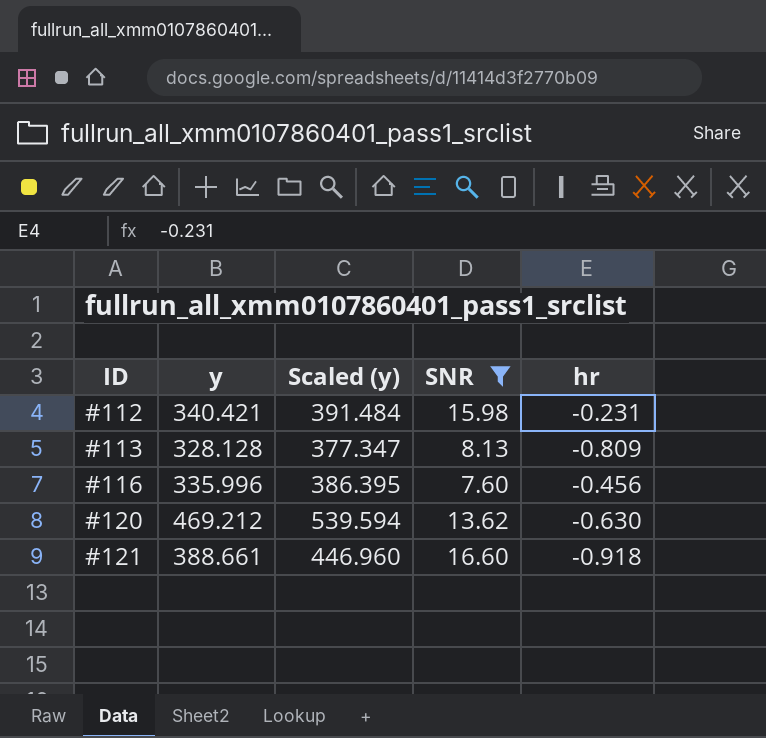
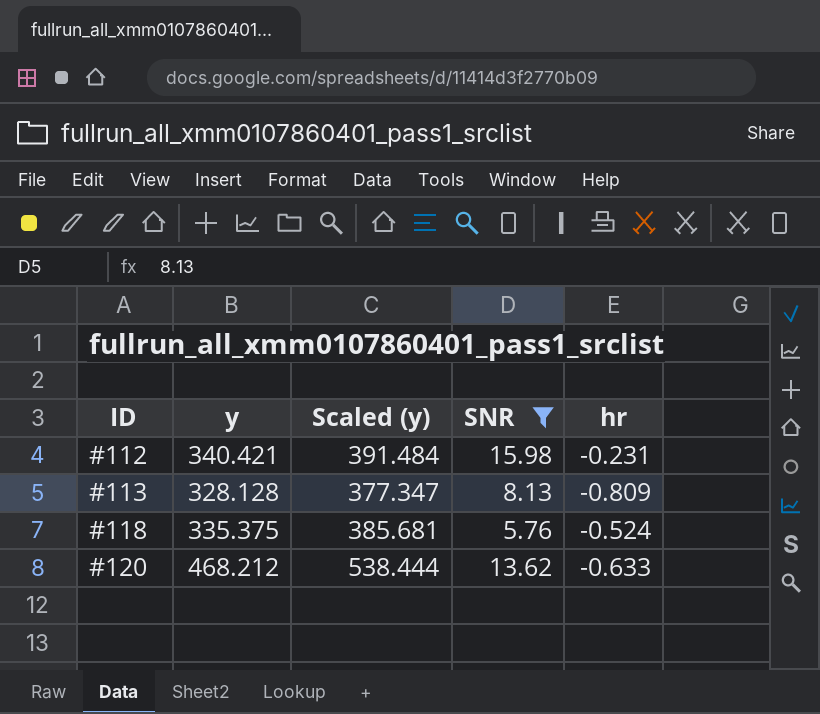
row #116: 335.996 | 386.395 | 7.60 | -0.456 -> none
row #121: 388.661 | 446.960 | 16.60 | -0.918 -> none
row #118: none -> 335.375 | 385.681 | 5.76 | -0.524
#120 | y: 469.212 -> 468.212
#120 | Scaled (y): 539.594 -> 538.444
#120 | hr: -0.630 -> -0.633

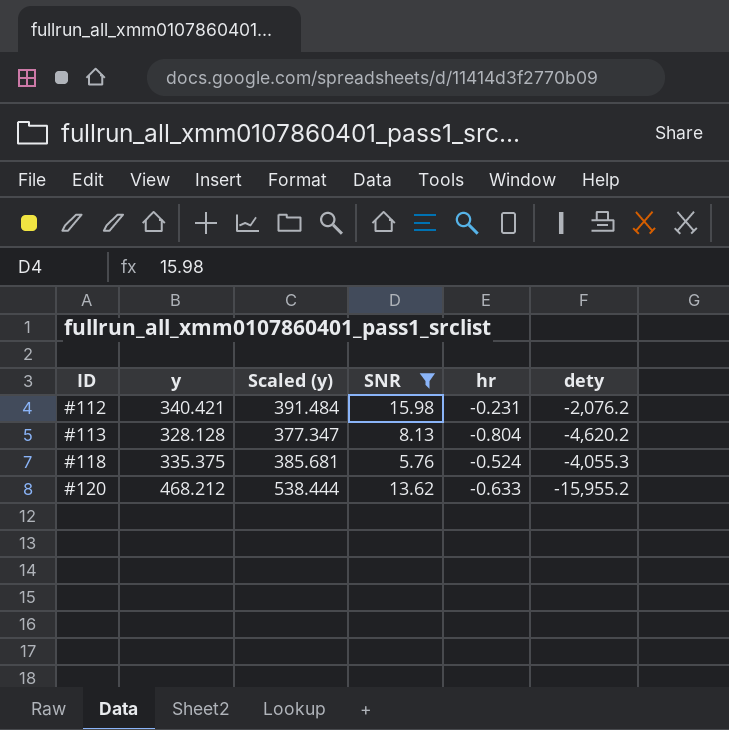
column dety | position: none -> 6
#113 | hr: -0.809 -> -0.804

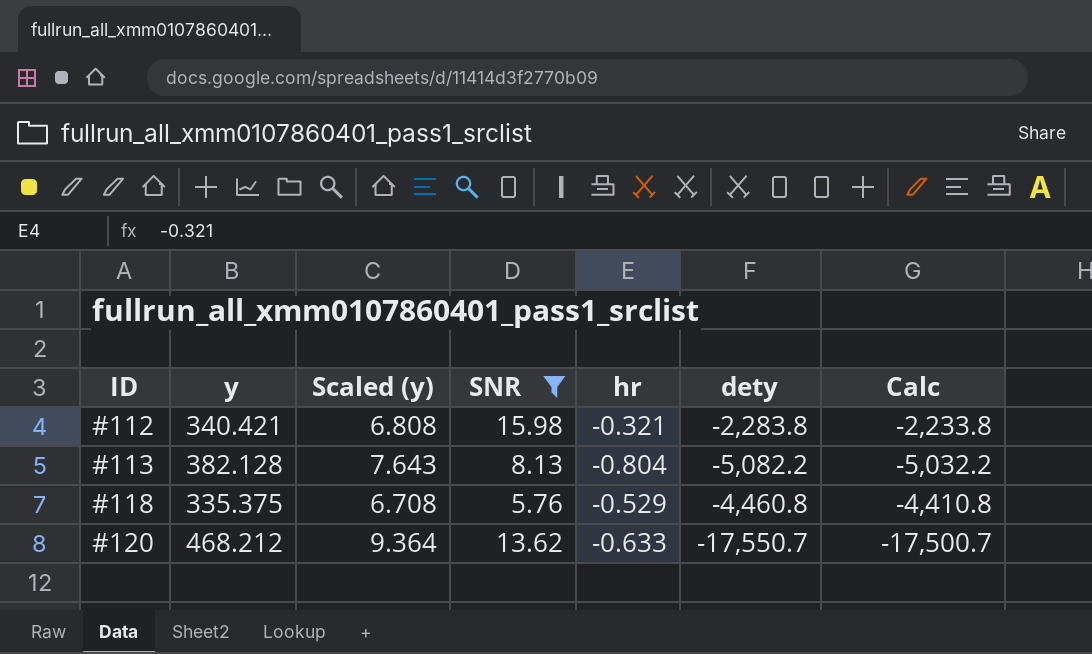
column Scaled (y) | formula: [y] * 1.15 -> [y] * 0.02
column Calc | formula: none -> [dety] + 50
#112 | hr: -0.231 -> -0.321
#112 | dety: -2,076.2 -> -2,283.8
#113 | y: 328.128 -> 382.128
#113 | dety: -4,620.2 -> -5,082.2
#118 | hr: -0.524 -> -0.529
#118 | dety: -4,055.3 -> -4,460.8
#120 | dety: -15,955.2 -> -17,550.7

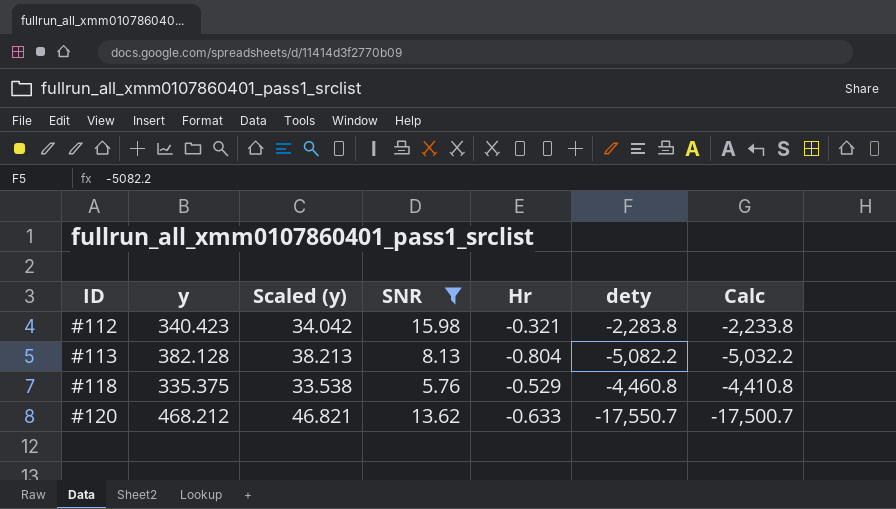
column Scaled (y) | formula: [y] * 0.02 -> [y] * 0.1
column name: hr -> Hr
#112 | y: 340.421 -> 340.423

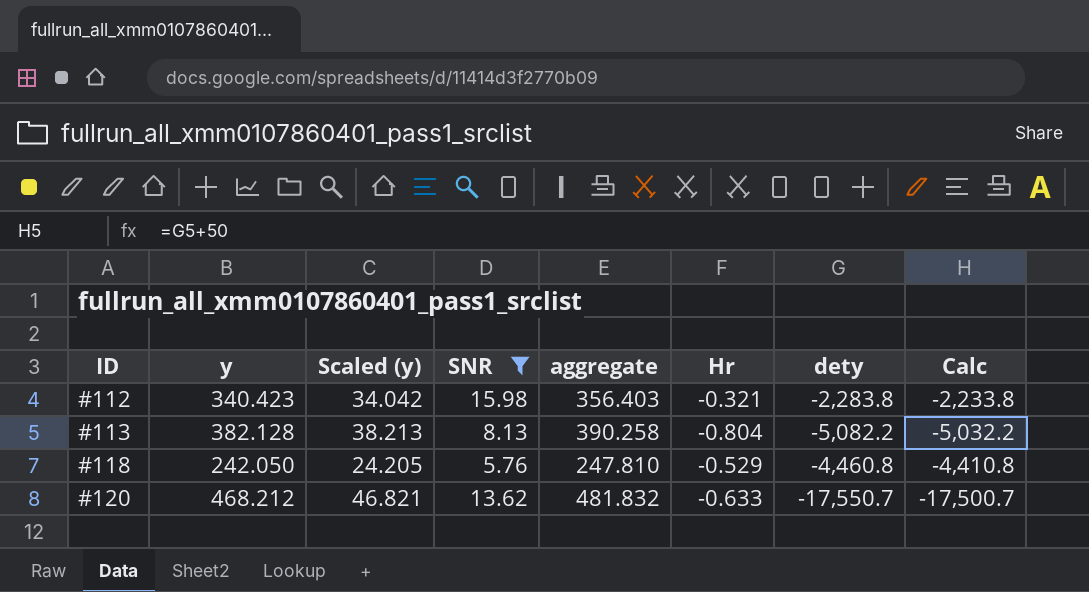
column aggregate | formula: none -> [y] + [SNR]
#118 | y: 335.375 -> 242.050
#118 | Scaled (y): 33.538 -> 24.205

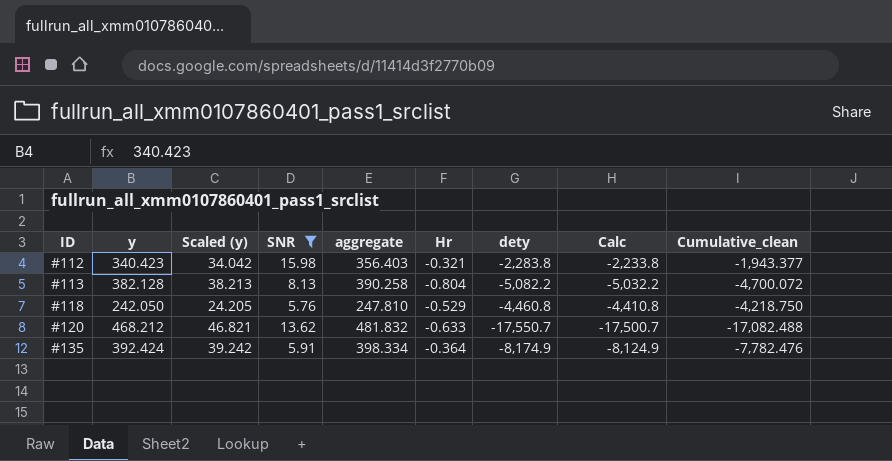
column Cumulative_clean | formula: none -> [y] + [dety]
row #135: none -> 392.424 | 39.242 | 5.91 | 398.334 | -0.364 | -8,174.9 | -8,124.9 | -7,782.476

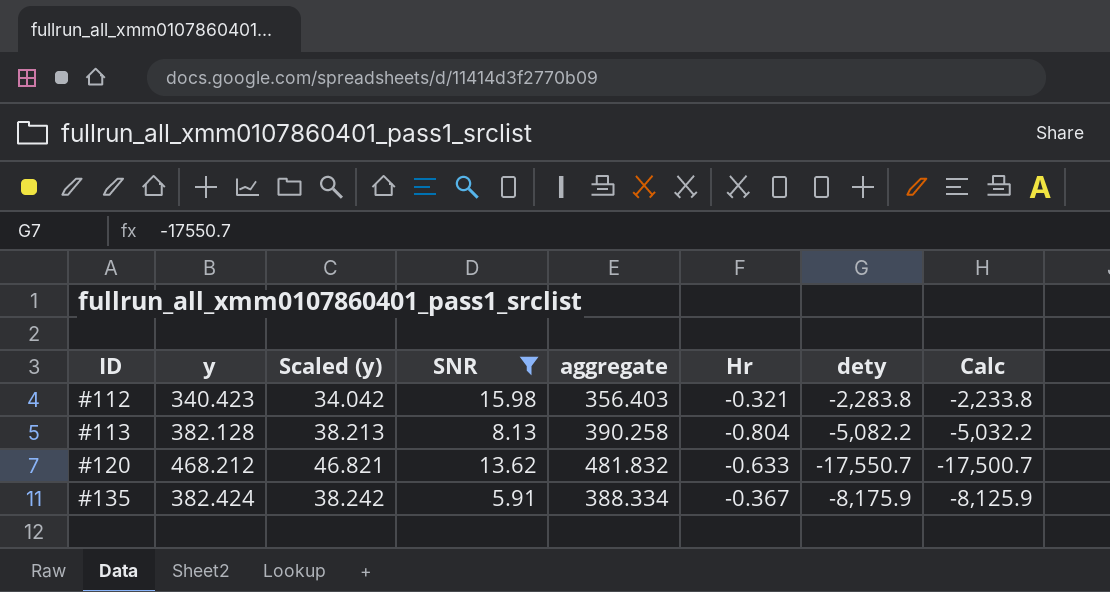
column Cumulative_clean | formula: [y] + [dety] -> none
row #118: 242.050 | 24.205 | 5.76 | 247.810 | -0.529 | -4,460.8 | -4,410.8 | -4,218.750 -> none
#135 | y: 392.424 -> 382.424
#135 | Scaled (y): 39.242 -> 38.242
#135 | aggregate: 398.334 -> 388.334
#135 | Hr: -0.364 -> -0.367
#135 | dety: -8,174.9 -> -8,175.9
#135 | Calc: -8,124.9 -> -8,125.9

